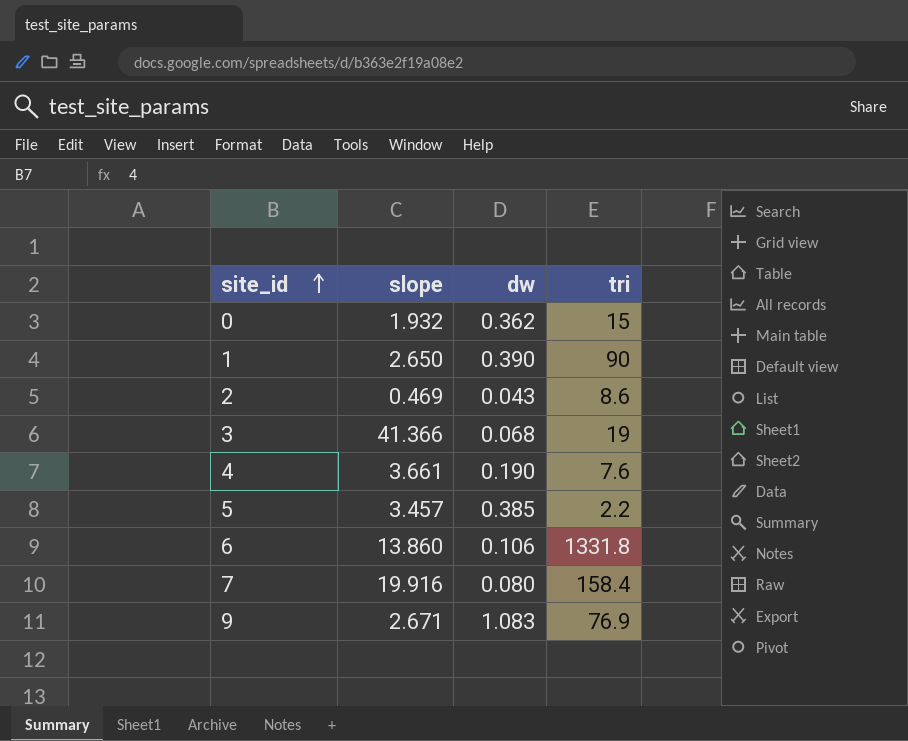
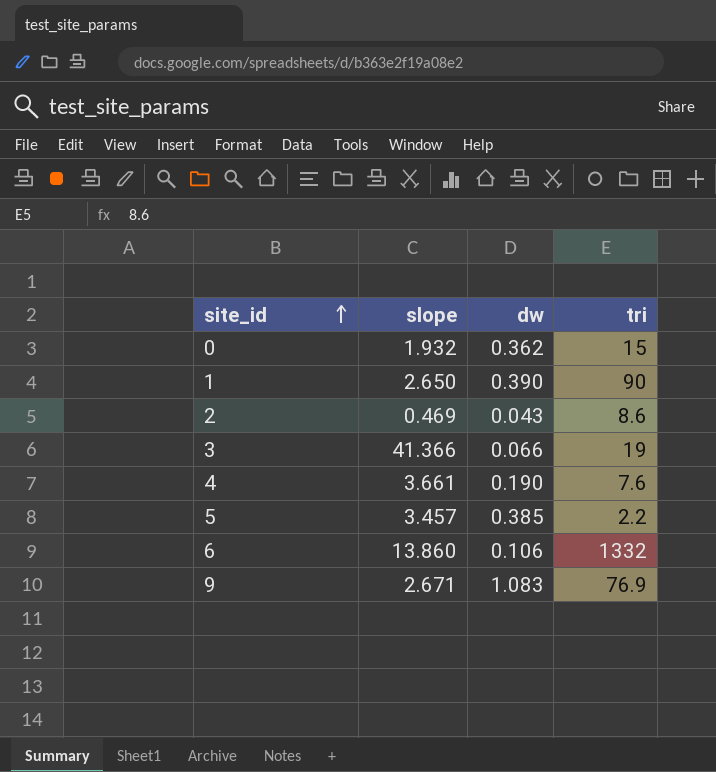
row 7: 19.916 | 0.080 | 158.4 -> none
3 | dw: 0.068 -> 0.066
6 | tri: 1331.8 -> 1332

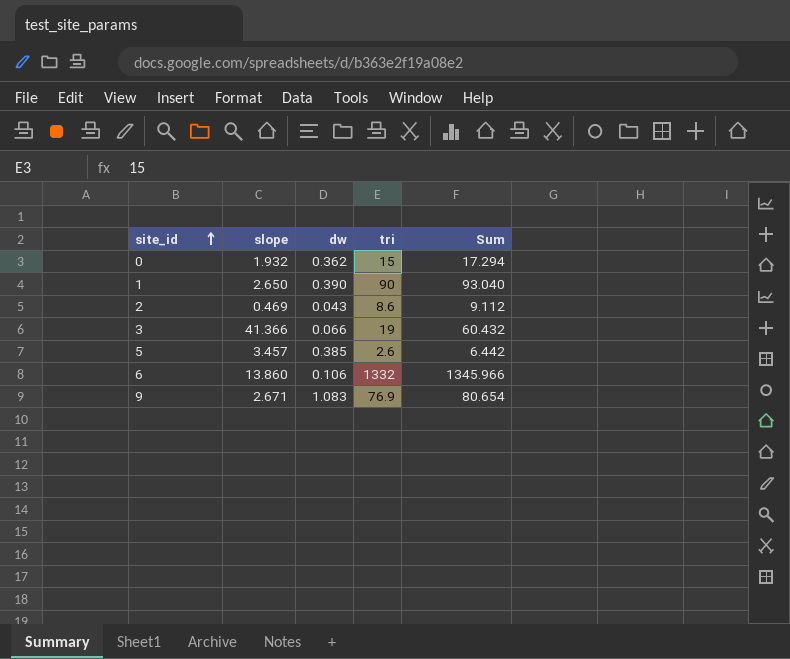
column Sum | formula: none -> [slope] + [dw] + [tri]
row 4: 3.661 | 0.190 | 7.6 -> none
5 | tri: 2.2 -> 2.6

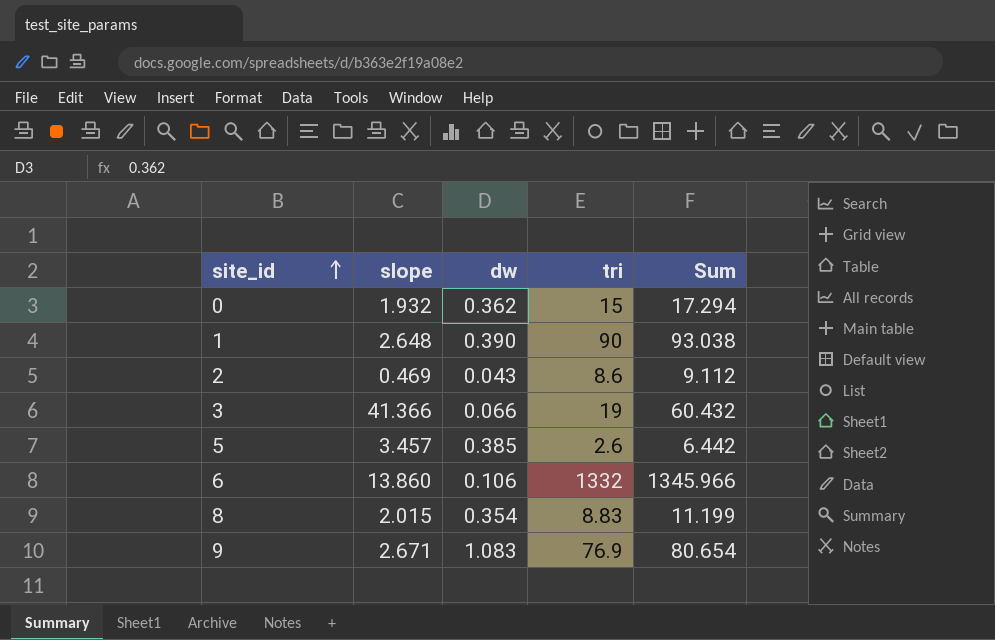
1 | slope: 2.650 -> 2.648
1 | Sum: 93.040 -> 93.038
row 8: none -> 2.015 | 0.354 | 8.83 | 11.199

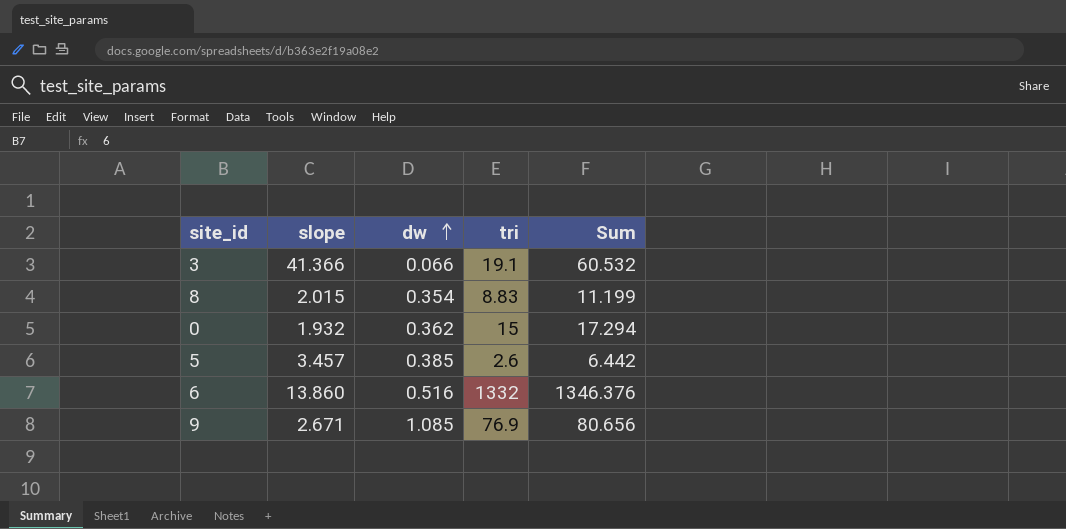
row order: site_id ascending -> dw ascending
row 1: 2.648 | 0.390 | 90 | 93.038 -> none
row 2: 0.469 | 0.043 | 8.6 | 9.112 -> none
3 | tri: 19 -> 19.1
3 | Sum: 60.432 -> 60.532
6 | dw: 0.106 -> 0.516
6 | Sum: 1345.966 -> 1346.376
9 | dw: 1.083 -> 1.085
9 | Sum: 80.654 -> 80.656

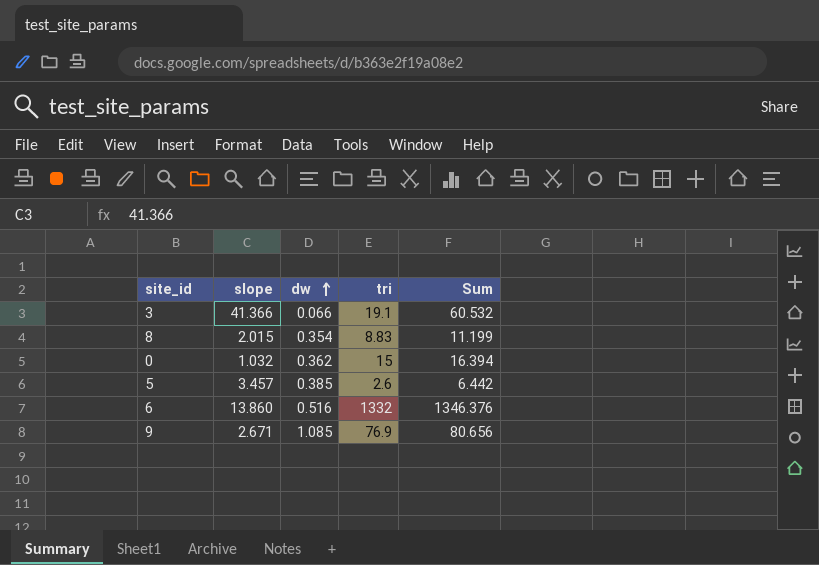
0 | slope: 1.932 -> 1.032
0 | Sum: 17.294 -> 16.394

